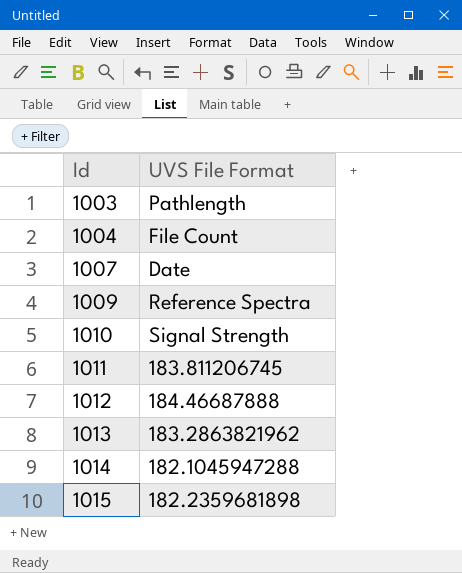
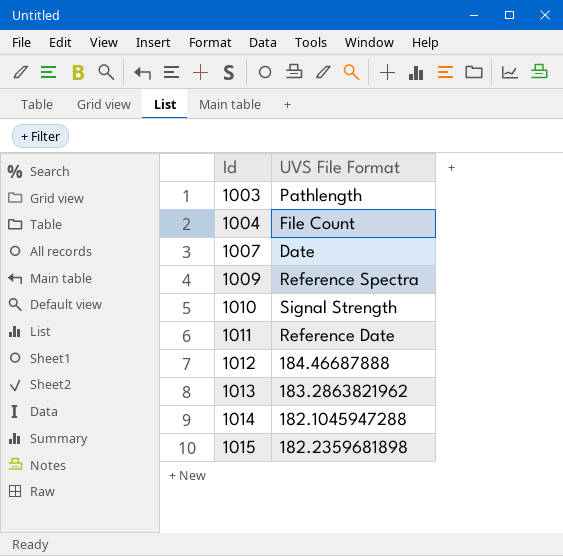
1011 | UVS File Format: 183.811206745 -> Reference Date

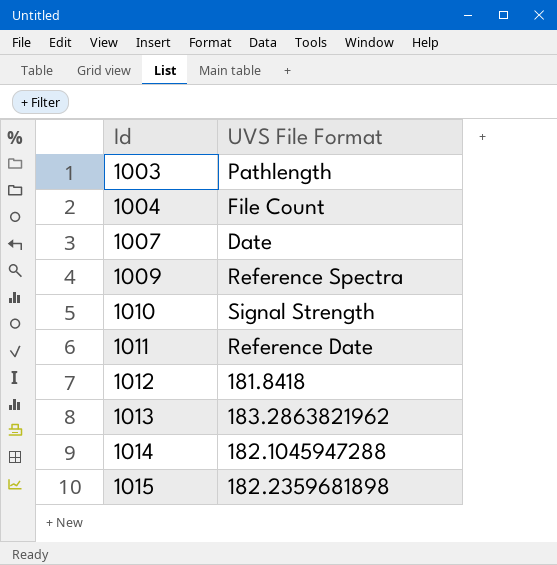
1012 | UVS File Format: 184.46687888 -> 181.8418

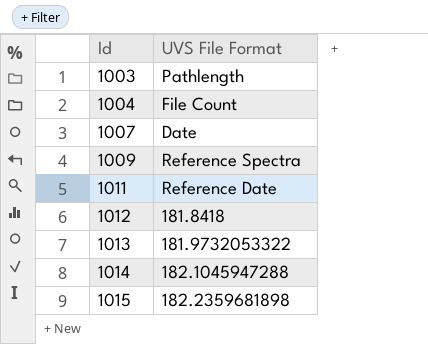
row 1010: Signal Strength -> none
1013 | UVS File Format: 183.2863821962 -> 181.9732053322

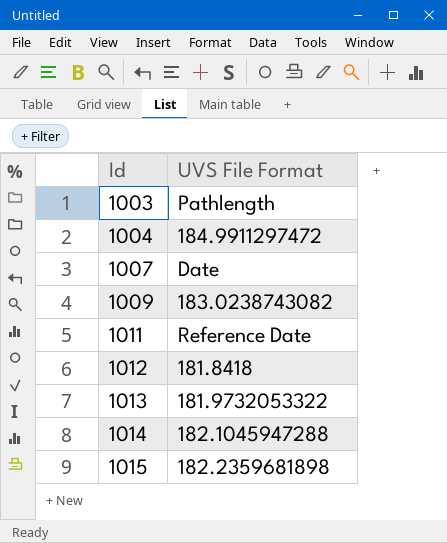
1004 | UVS File Format: File Count -> 184.9911297472
1009 | UVS File Format: Reference Spectra -> 183.0238743082

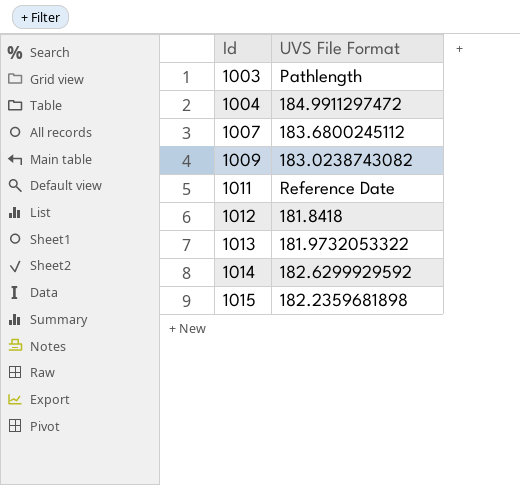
1007 | UVS File Format: Date -> 183.6800245112
1014 | UVS File Format: 182.1045947288 -> 182.6299929592

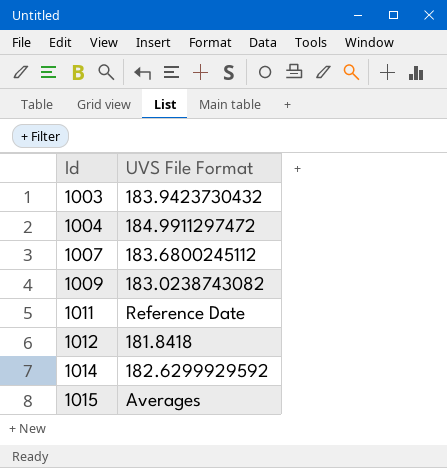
row 1013: 181.9732053322 -> none
1003 | UVS File Format: Pathlength -> 183.9423730432
1015 | UVS File Format: 182.2359681898 -> Averages

